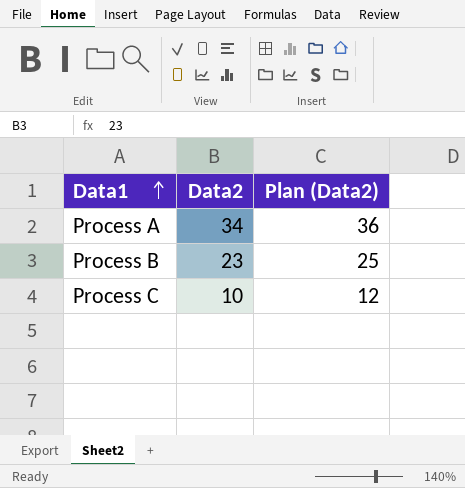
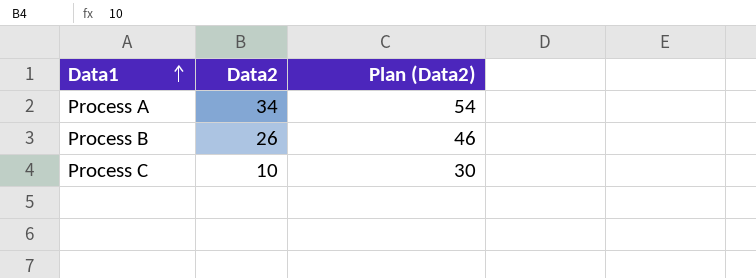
column Plan (Data2) | formula: [Data2] + 2 -> [Data2] + 20
Process B | Data2: 23 -> 26

